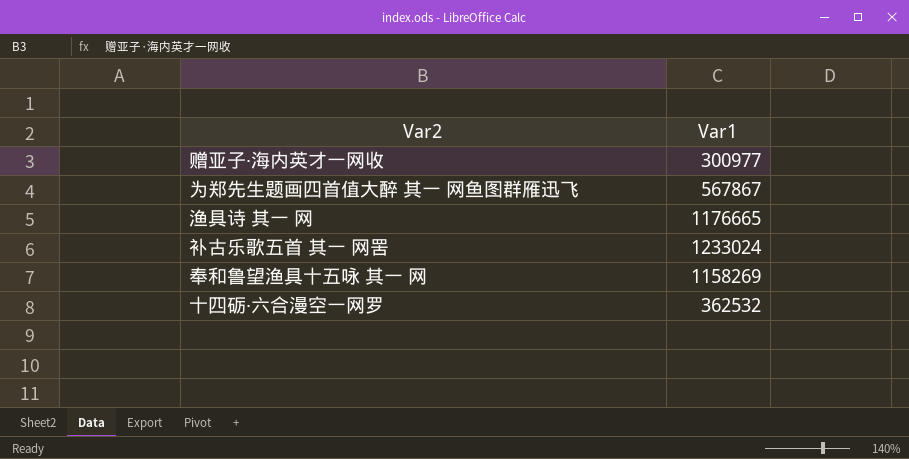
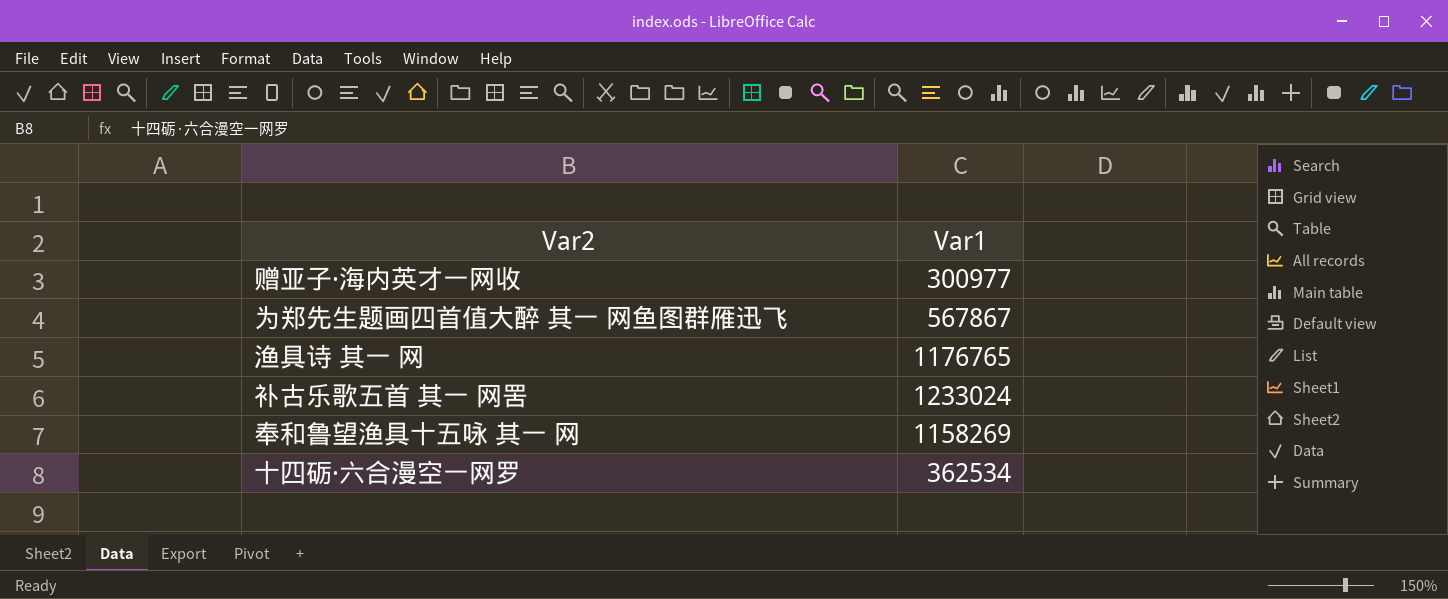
渔具诗 其一 网 | Var1: 1176665 -> 1176765
十四砺·六合漫空一网罗 | Var1: 362532 -> 362534

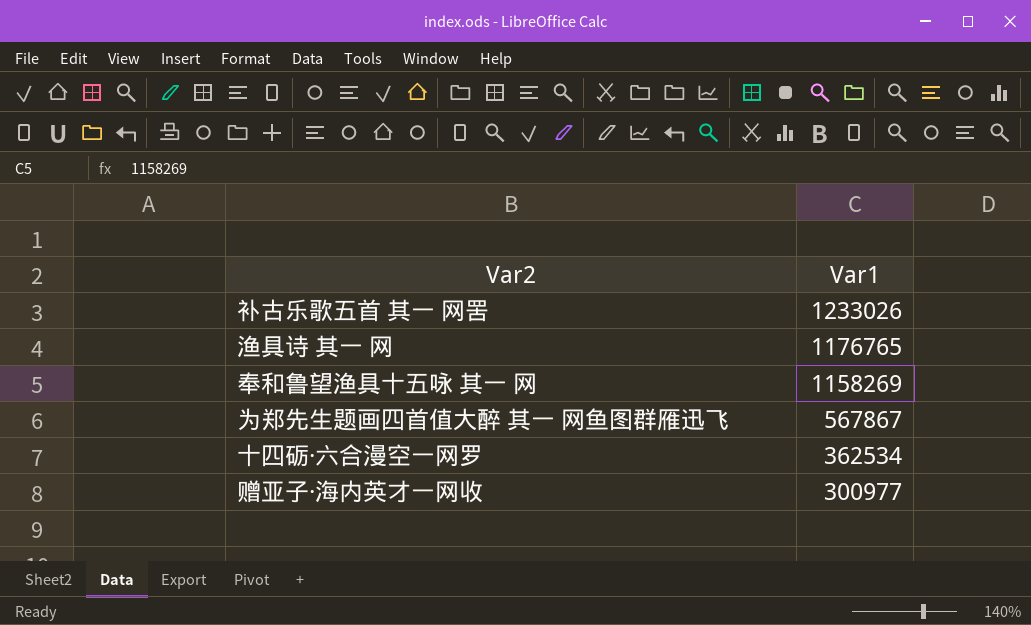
row order: none -> Var1 descending
补古乐歌五首 其一 网罟 | Var1: 1233024 -> 1233026

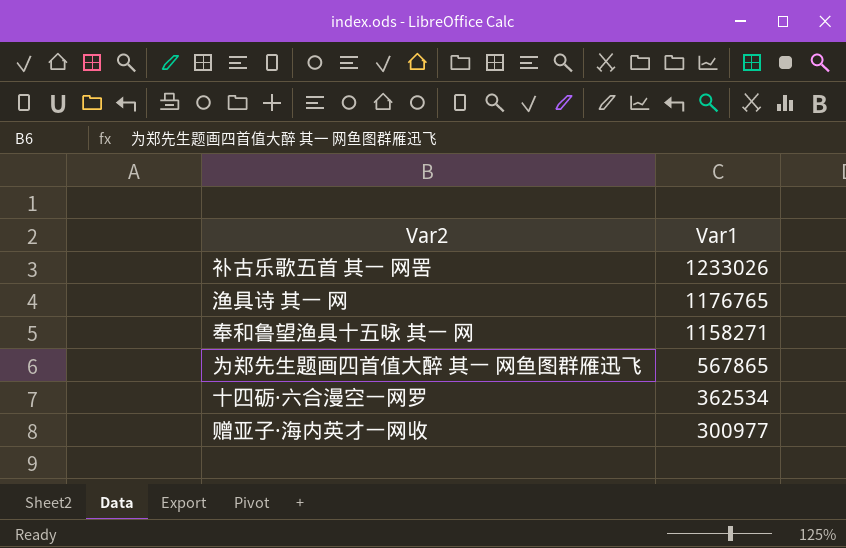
奉和鲁望渔具十五咏 其一 网 | Var1: 1158269 -> 1158271
为郑先生题画四首值大醉 其一 网鱼图群雁迅飞 | Var1: 567867 -> 567865

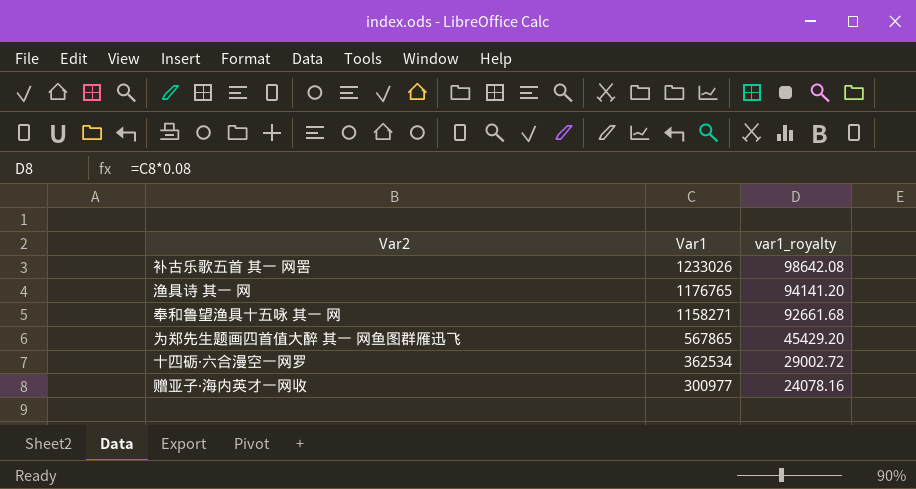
column var1_royalty | formula: none -> [Var1] * 0.08

